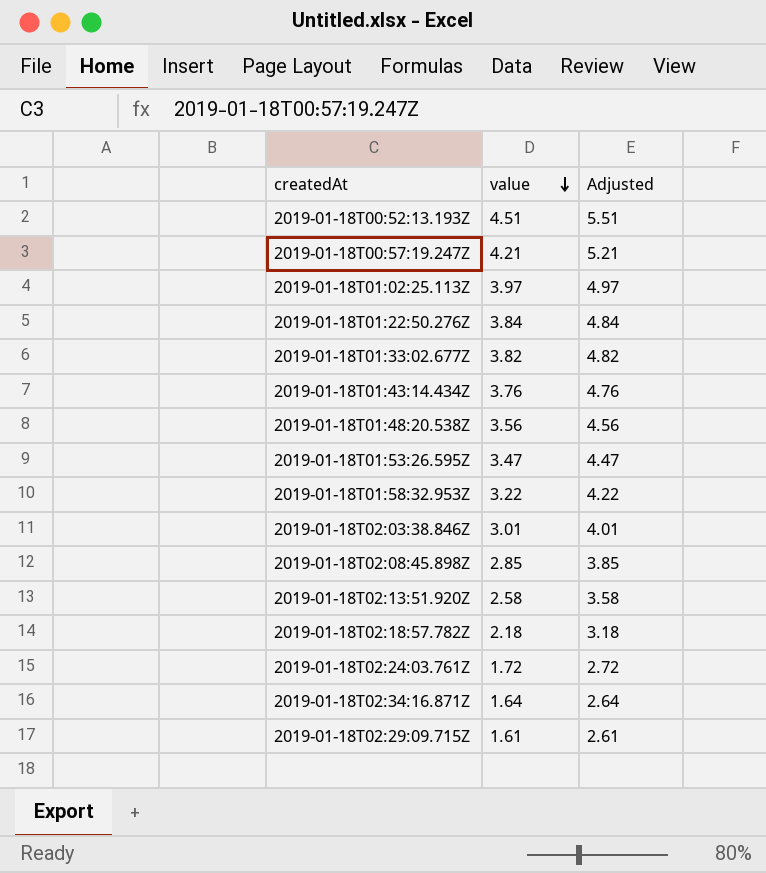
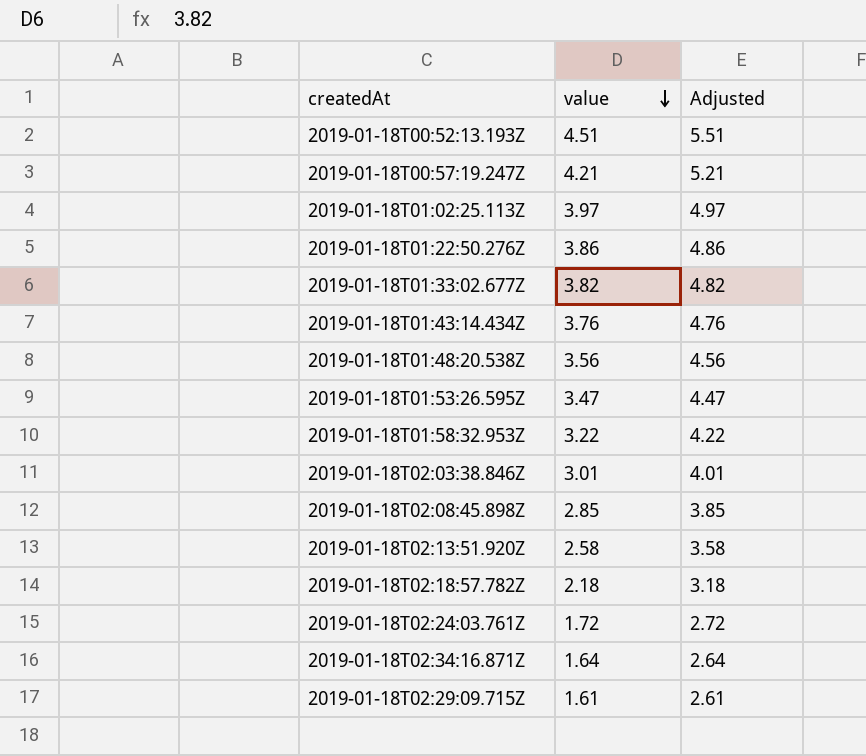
2019-01-18T01:22:50.276Z | value: 3.84 -> 3.86
2019-01-18T01:22:50.276Z | Adjusted: 4.84 -> 4.86

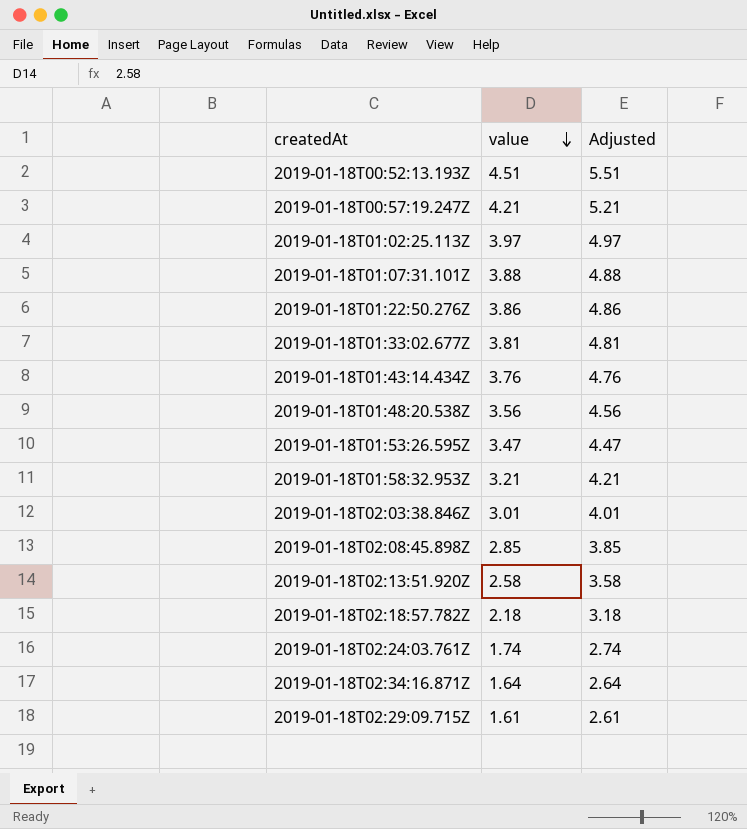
row 2019-01-18T01:07:31.101Z: none -> 3.88 | 4.88
2019-01-18T01:33:02.677Z | value: 3.82 -> 3.81
2019-01-18T01:33:02.677Z | Adjusted: 4.82 -> 4.81
2019-01-18T01:58:32.953Z | value: 3.22 -> 3.21
2019-01-18T01:58:32.953Z | Adjusted: 4.22 -> 4.21
2019-01-18T02:24:03.761Z | value: 1.72 -> 1.74
2019-01-18T02:24:03.761Z | Adjusted: 2.72 -> 2.74

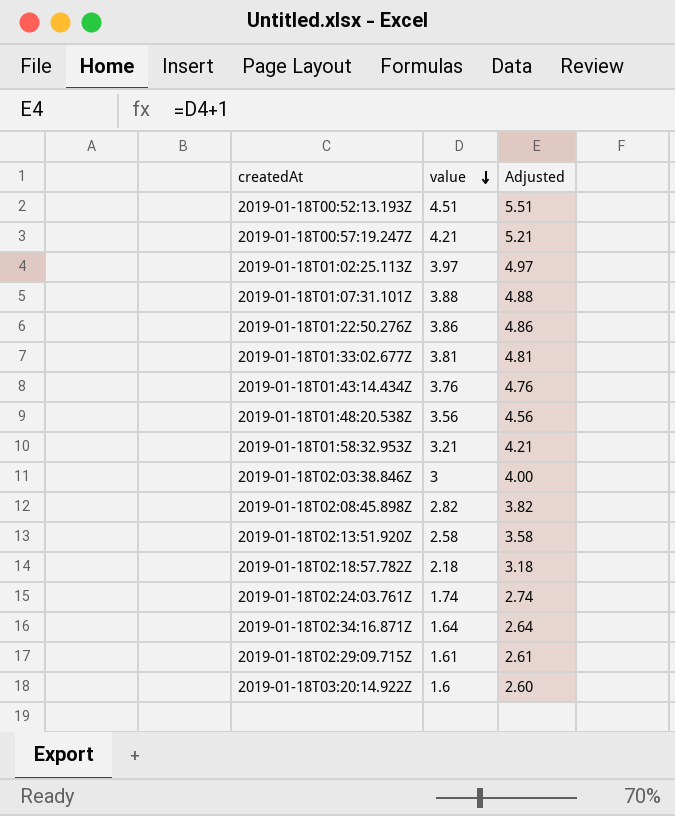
row 2019-01-18T01:53:26.595Z: 3.47 | 4.47 -> none
2019-01-18T02:03:38.846Z | value: 3.01 -> 3
2019-01-18T02:03:38.846Z | Adjusted: 4.01 -> 4.00
2019-01-18T02:08:45.898Z | value: 2.85 -> 2.82
2019-01-18T02:08:45.898Z | Adjusted: 3.85 -> 3.82
row 2019-01-18T03:20:14.922Z: none -> 1.6 | 2.60

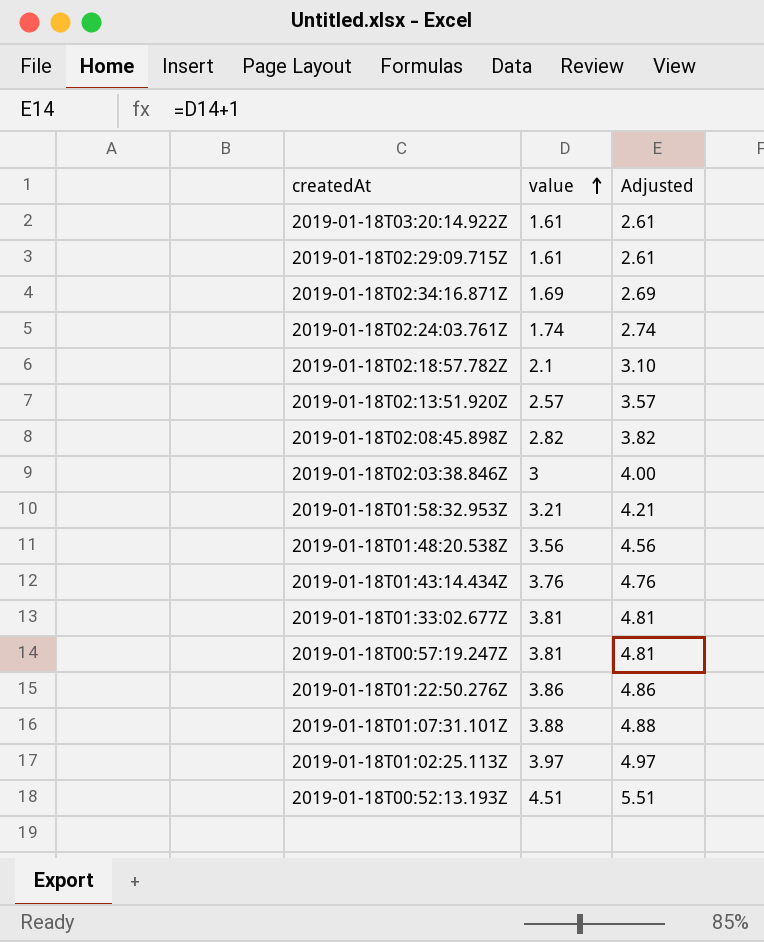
row order: value descending -> value ascending
2019-01-18T03:20:14.922Z | value: 1.6 -> 1.61
2019-01-18T03:20:14.922Z | Adjusted: 2.60 -> 2.61
2019-01-18T02:34:16.871Z | value: 1.64 -> 1.69
2019-01-18T02:34:16.871Z | Adjusted: 2.64 -> 2.69
2019-01-18T02:18:57.782Z | value: 2.18 -> 2.1
2019-01-18T02:18:57.782Z | Adjusted: 3.18 -> 3.10
2019-01-18T02:13:51.920Z | value: 2.58 -> 2.57
2019-01-18T02:13:51.920Z | Adjusted: 3.58 -> 3.57
2019-01-18T00:57:19.247Z | value: 4.21 -> 3.81
2019-01-18T00:57:19.247Z | Adjusted: 5.21 -> 4.81

